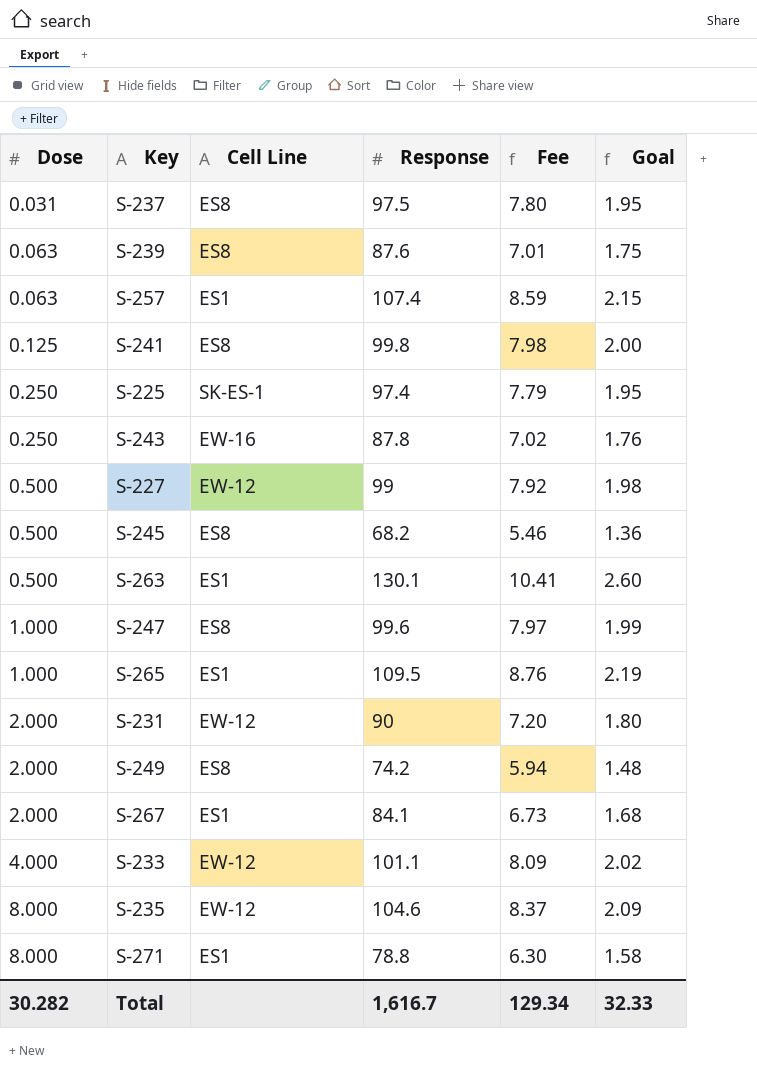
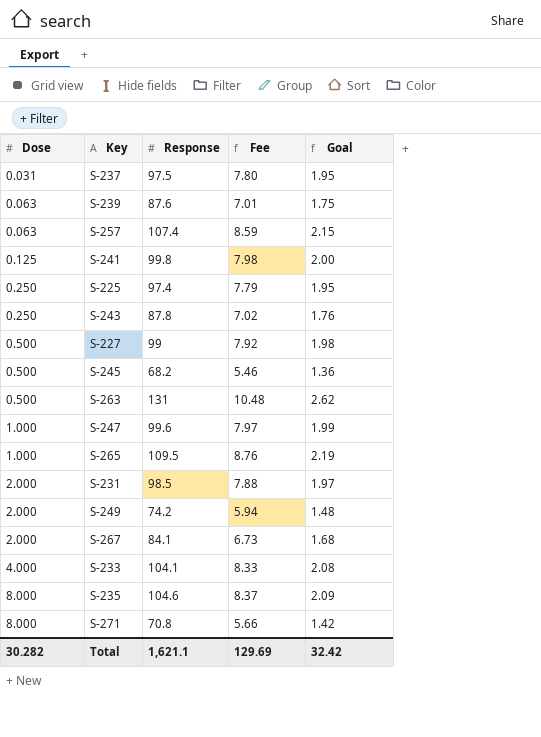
column Cell Line | position: 3 -> none
S-263 | Response: 130.1 -> 131
S-263 | Fee: 10.41 -> 10.48
S-263 | Goal: 2.60 -> 2.62
S-231 | Response: 90 -> 98.5
S-231 | Fee: 7.20 -> 7.88
S-231 | Goal: 1.80 -> 1.97
S-233 | Response: 101.1 -> 104.1
S-233 | Fee: 8.09 -> 8.33
S-233 | Goal: 2.02 -> 2.08
S-271 | Response: 78.8 -> 70.8
S-271 | Fee: 6.30 -> 5.66
S-271 | Goal: 1.58 -> 1.42
Total | Response: 1,616.7 -> 1,621.1
Total | Fee: 129.34 -> 129.69
Total | Goal: 32.33 -> 32.42

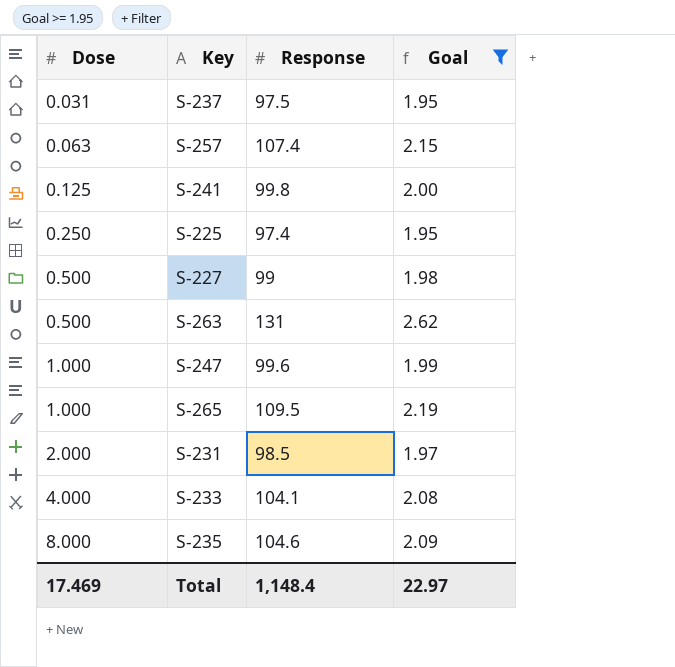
filter: none -> Goal >= 1.95
column Fee | formula: [Response] * 0.08 -> none
Total | Dose: 30.282 -> 17.469
Total | Response: 1,621.1 -> 1,148.4
Total | Goal: 32.42 -> 22.97

